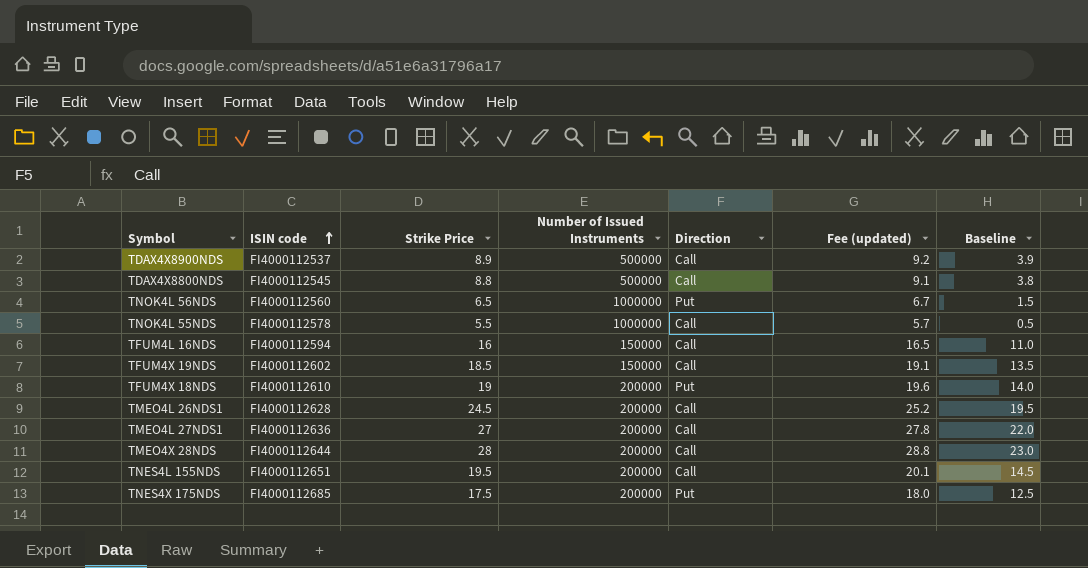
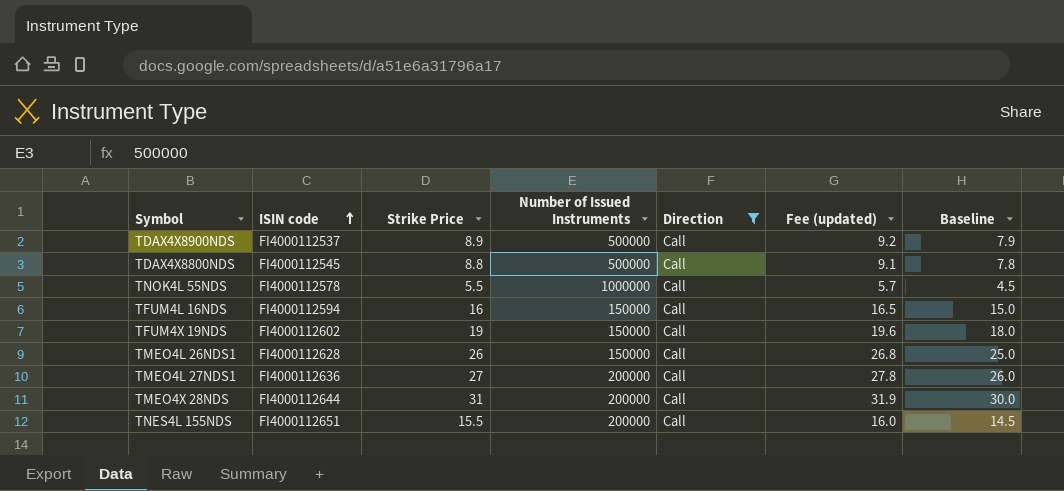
filter: none -> Direction = Call
column Baseline | formula: [Strike Price] - 5 -> [Strike Price] - 1
TFUM4X 19NDS | Strike Price: 18.5 -> 19
TFUM4X 19NDS | Fee (updated): 19.1 -> 19.6
TMEO4L 26NDS1 | Strike Price: 24.5 -> 26
TMEO4L 26NDS1 | Number of Issued Instruments: 200000 -> 150000
TMEO4L 26NDS1 | Fee (updated): 25.2 -> 26.8
TMEO4X 28NDS | Strike Price: 28 -> 31
TMEO4X 28NDS | Fee (updated): 28.8 -> 31.9
TNES4L 155NDS | Strike Price: 19.5 -> 15.5
TNES4L 155NDS | Fee (updated): 20.1 -> 16.0

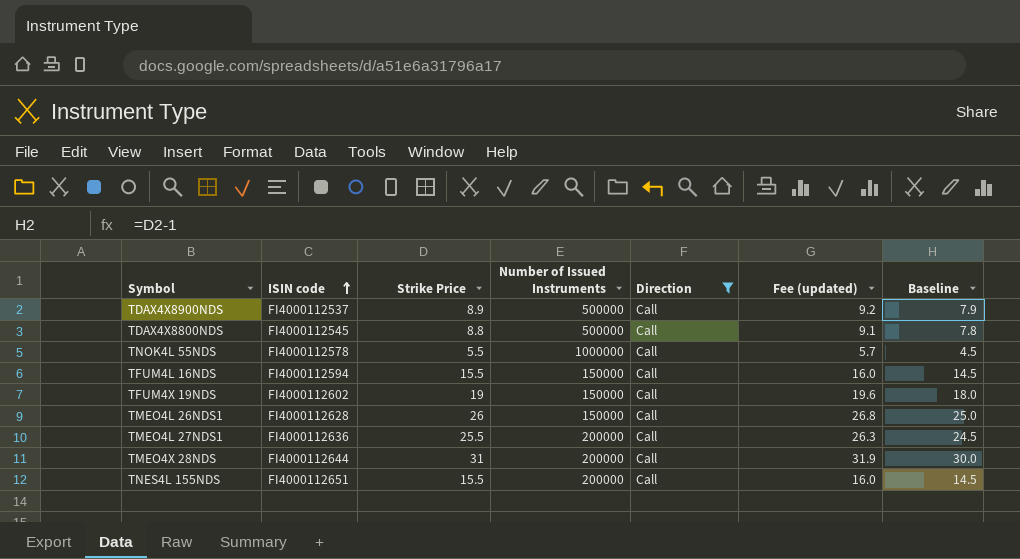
TFUM4L 16NDS | Strike Price: 16 -> 15.5
TFUM4L 16NDS | Fee (updated): 16.5 -> 16.0
TFUM4L 16NDS | Baseline: 15.0 -> 14.5
TMEO4L 27NDS1 | Strike Price: 27 -> 25.5
TMEO4L 27NDS1 | Fee (updated): 27.8 -> 26.3
TMEO4L 27NDS1 | Baseline: 26.0 -> 24.5

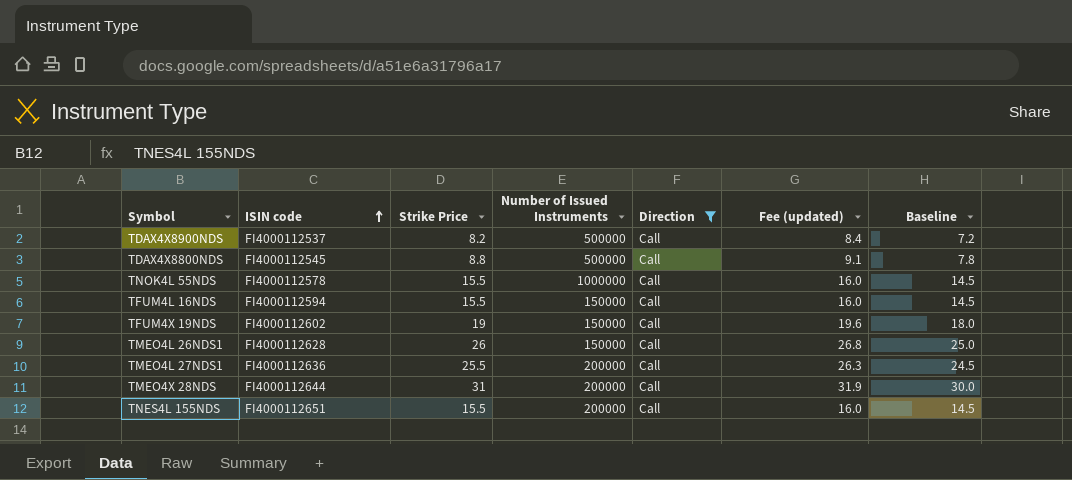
TDAX4X8900NDS | Strike Price: 8.9 -> 8.2
TDAX4X8900NDS | Fee (updated): 9.2 -> 8.4
TDAX4X8900NDS | Baseline: 7.9 -> 7.2
TNOK4L 55NDS | Strike Price: 5.5 -> 15.5
TNOK4L 55NDS | Fee (updated): 5.7 -> 16.0
TNOK4L 55NDS | Baseline: 4.5 -> 14.5

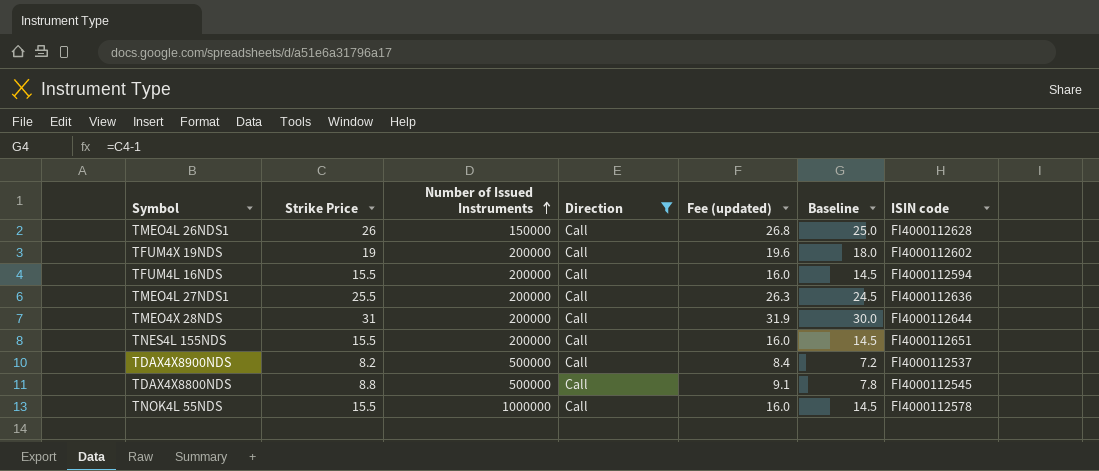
row order: ISIN code ascending -> Number of Issued Instruments ascending
column ISIN code | position: 2 -> 7
TFUM4X 19NDS | Number of Issued Instruments: 150000 -> 200000
TFUM4L 16NDS | Number of Issued Instruments: 150000 -> 200000

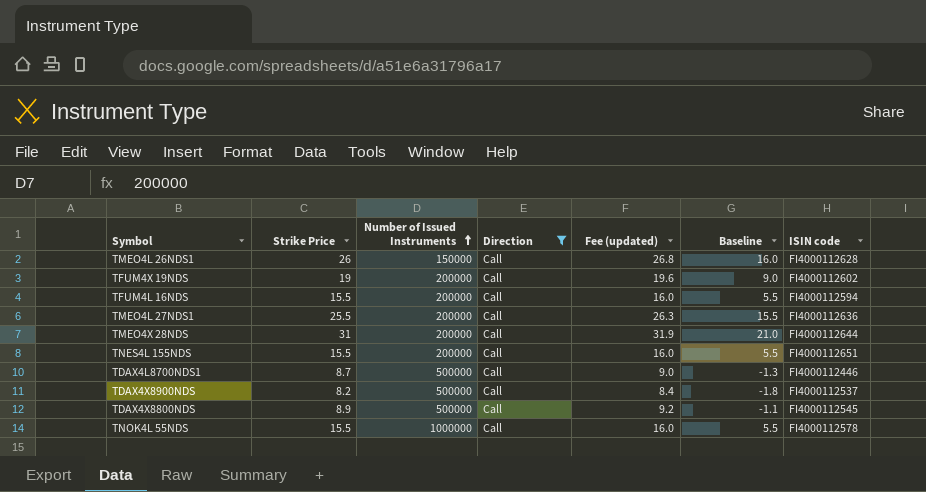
column Baseline | formula: [Strike Price] - 1 -> [Strike Price] - 10
row TDAX4L8700NDS1: none -> 8.7 | 500000 | Call | 9.0 | -1.3 | FI4000112446
TDAX4X8800NDS | Strike Price: 8.8 -> 8.9
TDAX4X8800NDS | Fee (updated): 9.1 -> 9.2

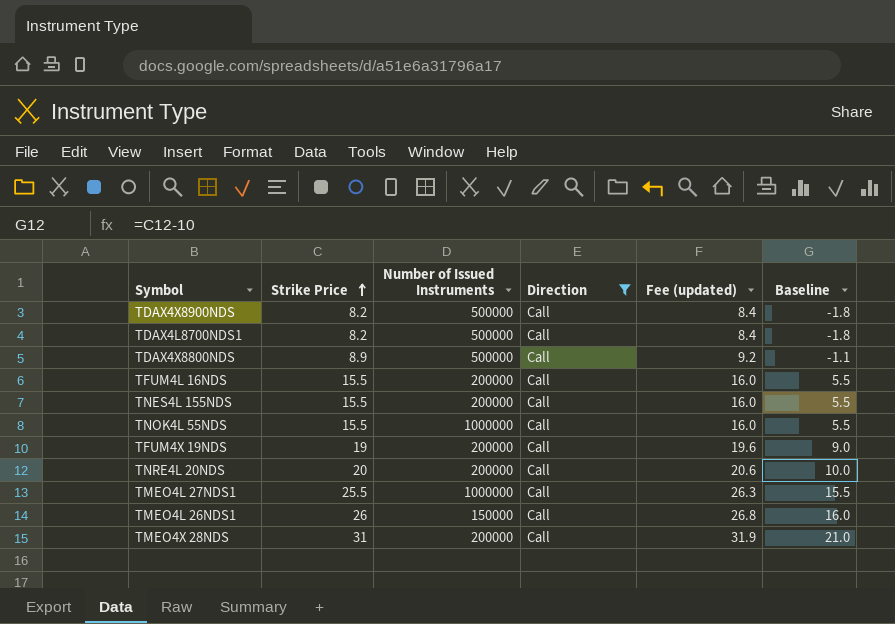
row order: Number of Issued Instruments ascending -> Strike Price ascending
column ISIN code | position: 7 -> none
TDAX4L8700NDS1 | Strike Price: 8.7 -> 8.2
TDAX4L8700NDS1 | Fee (updated): 9.0 -> 8.4
TDAX4L8700NDS1 | Baseline: -1.3 -> -1.8
row TNRE4L 20NDS: none -> 20 | 200000 | Call | 20.6 | 10.0
TMEO4L 27NDS1 | Number of Issued Instruments: 200000 -> 1000000

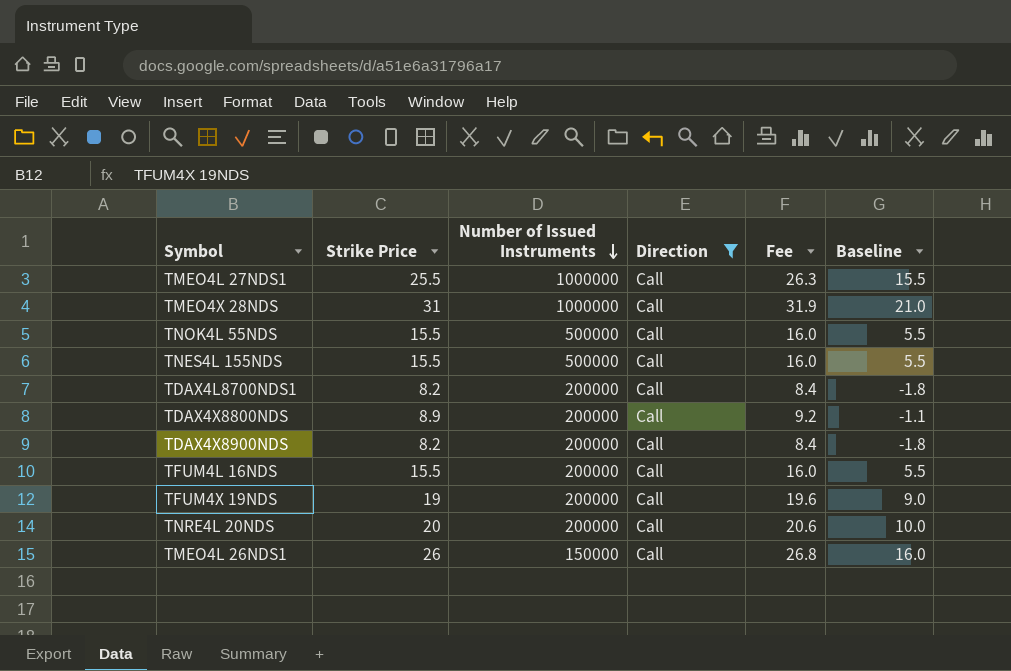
row order: Strike Price ascending -> Number of Issued Instruments descending
column name: Fee (updated) -> Fee
TMEO4X 28NDS | Number of Issued Instruments: 200000 -> 1000000
TNOK4L 55NDS | Number of Issued Instruments: 1000000 -> 500000
TNES4L 155NDS | Number of Issued Instruments: 200000 -> 500000
TDAX4L8700NDS1 | Number of Issued Instruments: 500000 -> 200000
TDAX4X8800NDS | Number of Issued Instruments: 500000 -> 200000
TDAX4X8900NDS | Number of Issued Instruments: 500000 -> 200000

